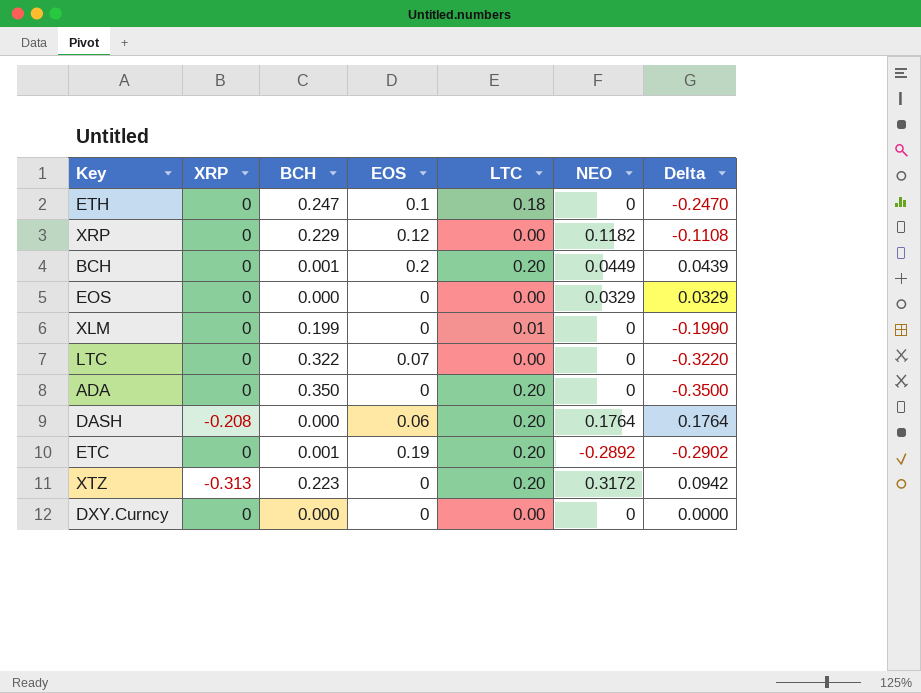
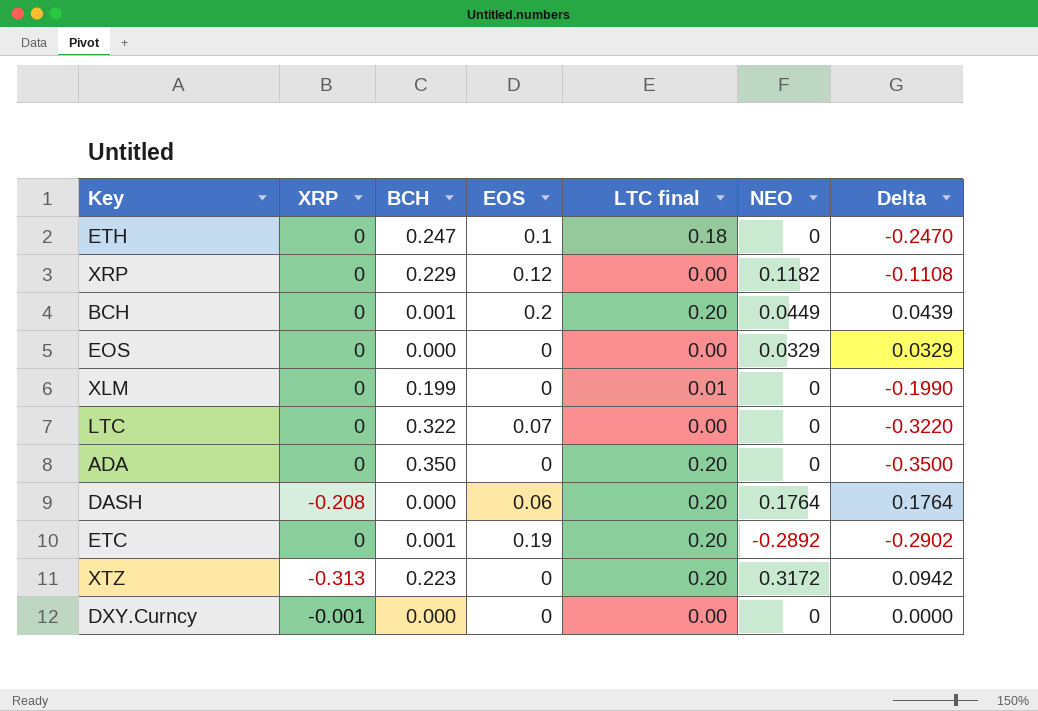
column name: LTC -> LTC final
DXY.Curncy | XRP: 0 -> -0.001

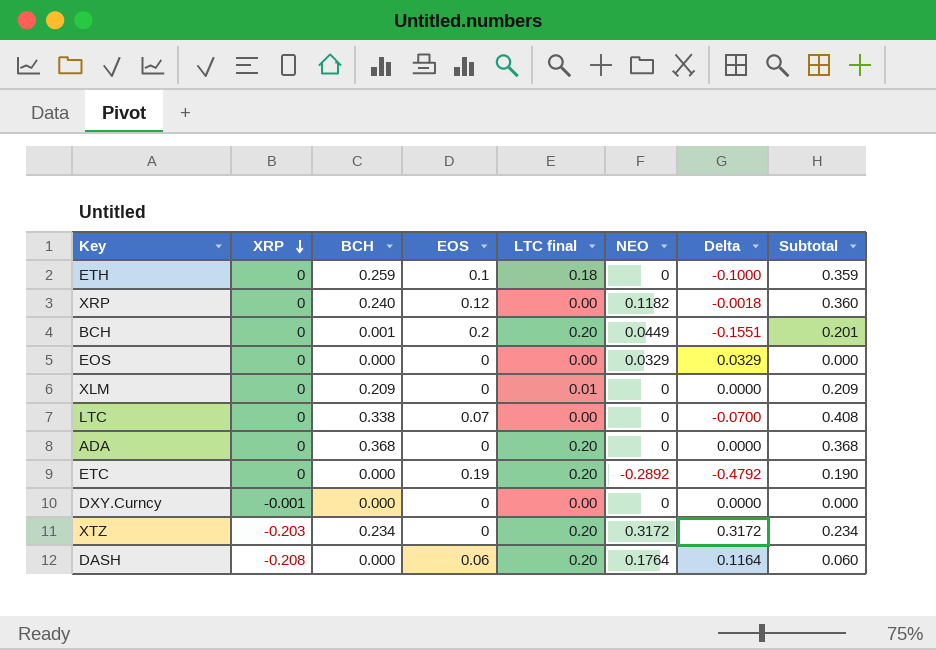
row order: none -> XRP descending
column Delta | formula: [NEO] - [BCH] -> [NEO] - [EOS]
column Subtotal | formula: none -> [BCH] + [EOS]
ETH | BCH: 0.247 -> 0.259
XRP | BCH: 0.229 -> 0.240
XLM | BCH: 0.199 -> 0.209
LTC | BCH: 0.322 -> 0.338
ADA | BCH: 0.350 -> 0.368
ETC | BCH: 0.001 -> 0.000
XTZ | XRP: -0.313 -> -0.203
XTZ | BCH: 0.223 -> 0.234

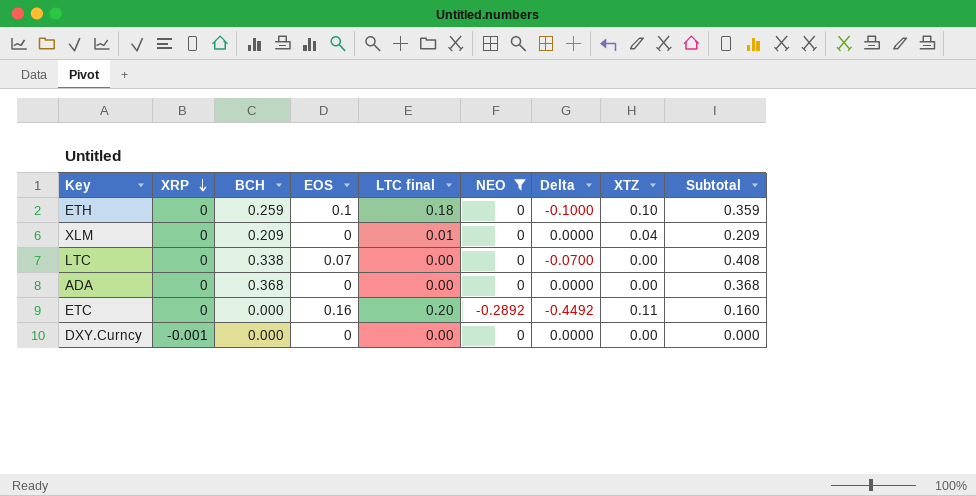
filter: none -> NEO <= 0
column XTZ | position: none -> 8
ADA | LTC final: 0.20 -> 0.00
ETC | EOS: 0.19 -> 0.16
ETC | Delta: -0.4792 -> -0.4492
ETC | Subtotal: 0.190 -> 0.160

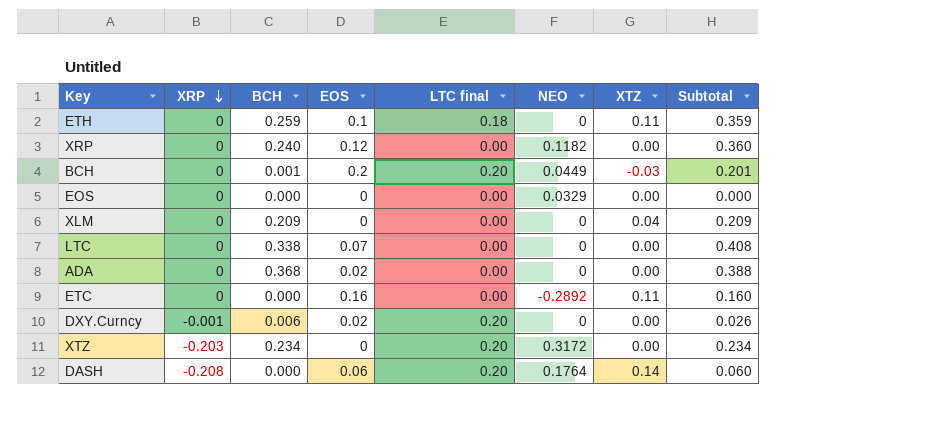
filter: NEO <= 0 -> none
column Delta | formula: [NEO] - [EOS] -> none
ETH | XTZ: 0.10 -> 0.11
XLM | LTC final: 0.01 -> 0.00
ADA | EOS: 0 -> 0.02
ADA | Subtotal: 0.368 -> 0.388
ETC | LTC final: 0.20 -> 0.00
DXY.Curncy | BCH: 0.000 -> 0.006
DXY.Curncy | EOS: 0 -> 0.02
DXY.Curncy | LTC final: 0.00 -> 0.20
DXY.Curncy | Subtotal: 0.000 -> 0.026

